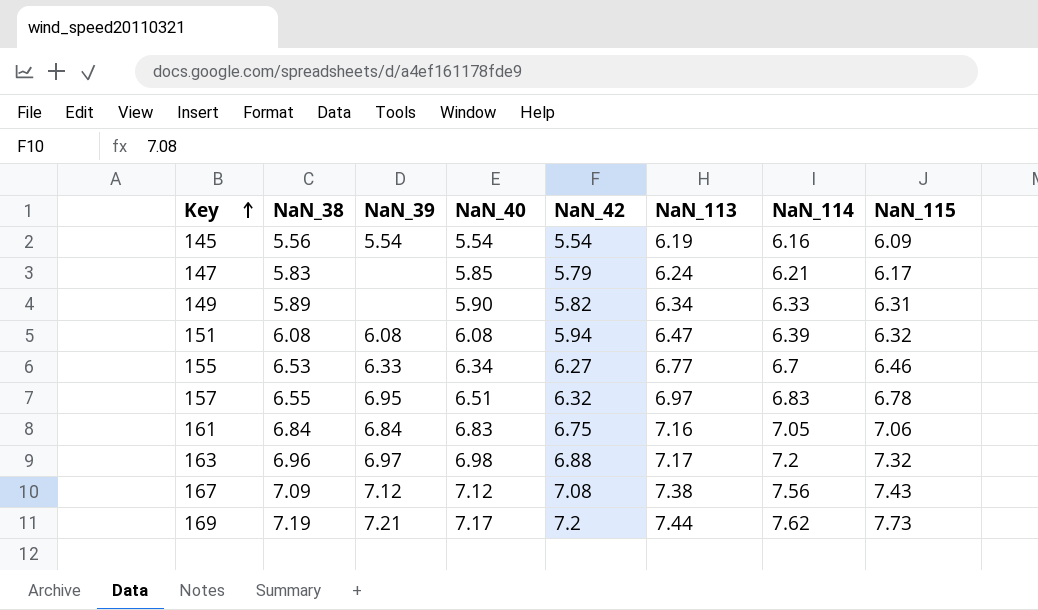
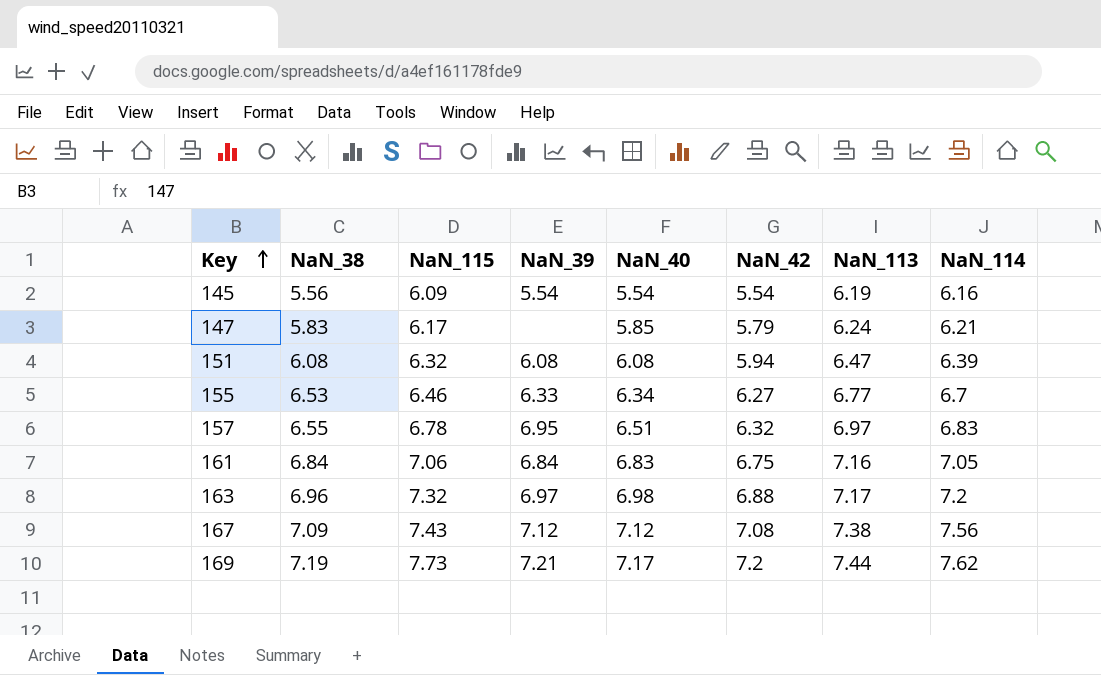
column NaN_115 | position: 8 -> 3
row 149: 5.89 | none | 5.90 | 5.82 | 6.34 | 6.33 | 6.31 -> none

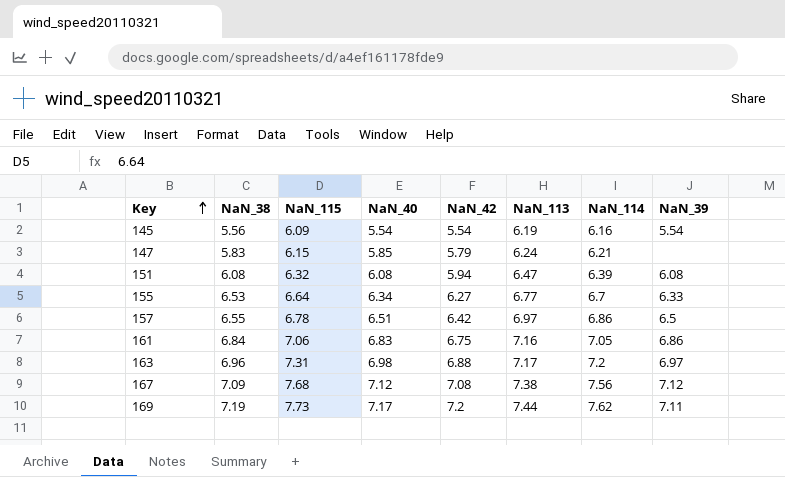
column NaN_39 | position: 4 -> 8
147 | NaN_115: 6.17 -> 6.15
155 | NaN_115: 6.46 -> 6.64
157 | NaN_42: 6.32 -> 6.42
157 | NaN_114: 6.83 -> 6.86
157 | NaN_39: 6.95 -> 6.5
161 | NaN_39: 6.84 -> 6.86
163 | NaN_115: 7.32 -> 7.31
167 | NaN_115: 7.43 -> 7.68
169 | NaN_39: 7.21 -> 7.11

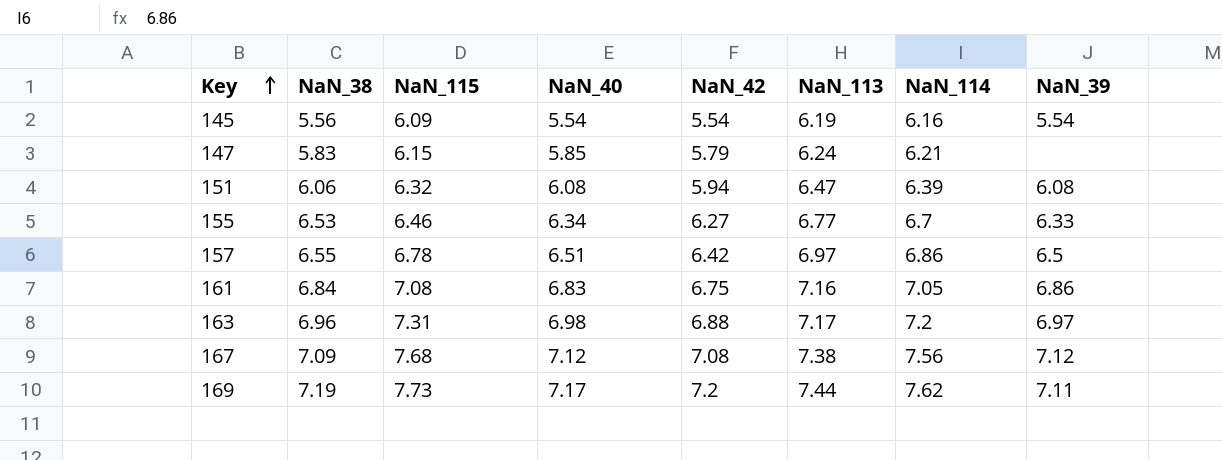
151 | NaN_38: 6.08 -> 6.06
155 | NaN_115: 6.64 -> 6.46
161 | NaN_115: 7.06 -> 7.08

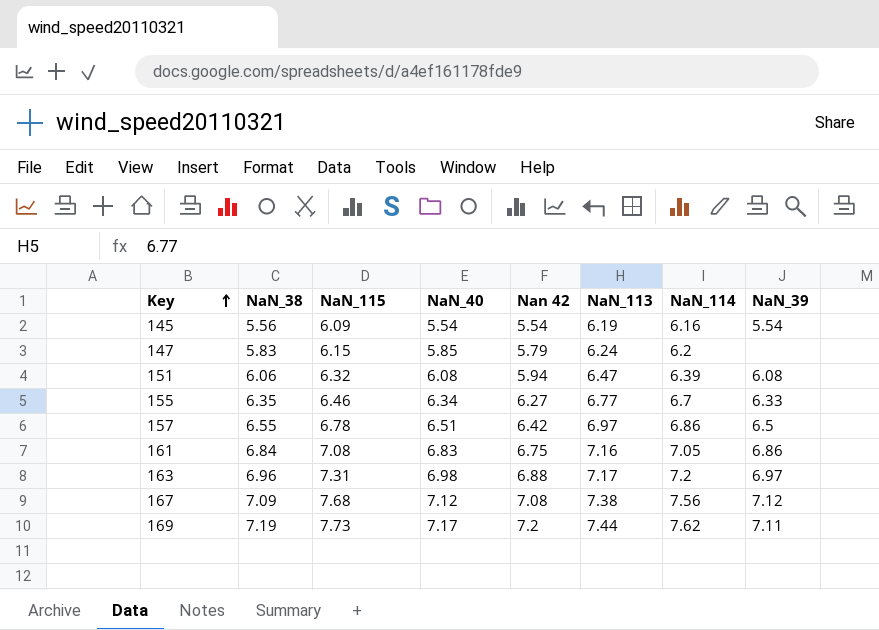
column name: NaN_42 -> Nan 42
147 | NaN_114: 6.21 -> 6.2
155 | NaN_38: 6.53 -> 6.35

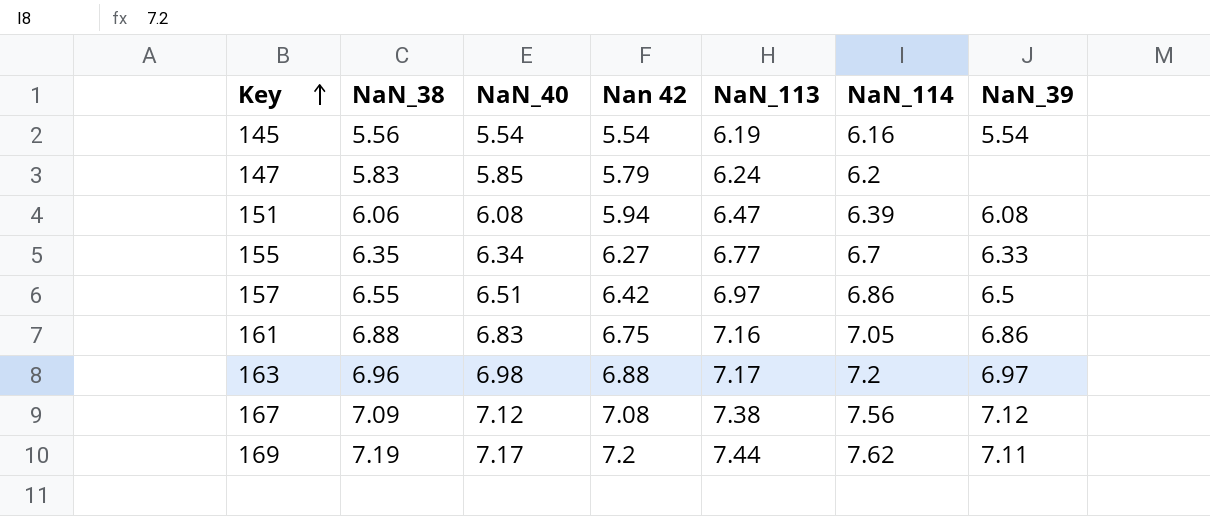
column NaN_115 | position: 3 -> none
161 | NaN_38: 6.84 -> 6.88

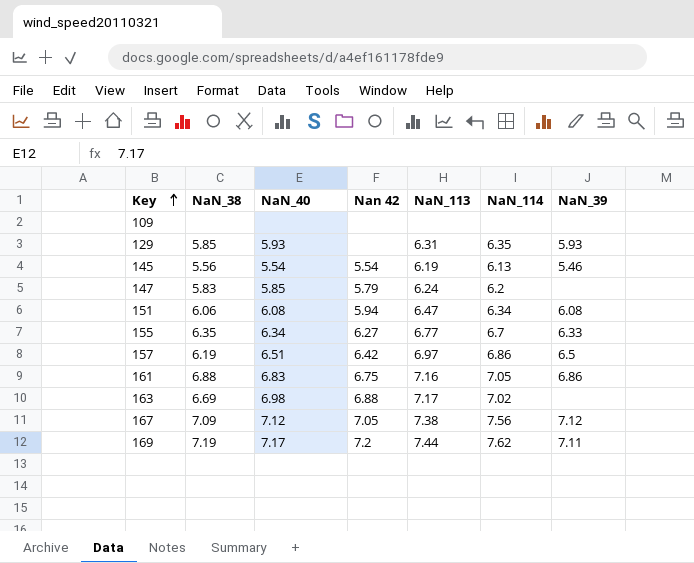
row 109: none -> none | none | none | none | none | none
row 129: none -> 5.85 | 5.93 | none | 6.31 | 6.35 | 5.93
145 | NaN_114: 6.16 -> 6.13
145 | NaN_39: 5.54 -> 5.46
151 | NaN_114: 6.39 -> 6.34
157 | NaN_38: 6.55 -> 6.19
163 | NaN_38: 6.96 -> 6.69
163 | NaN_114: 7.2 -> 7.02
163 | NaN_39: 6.97 -> none
167 | Nan 42: 7.08 -> 7.05

